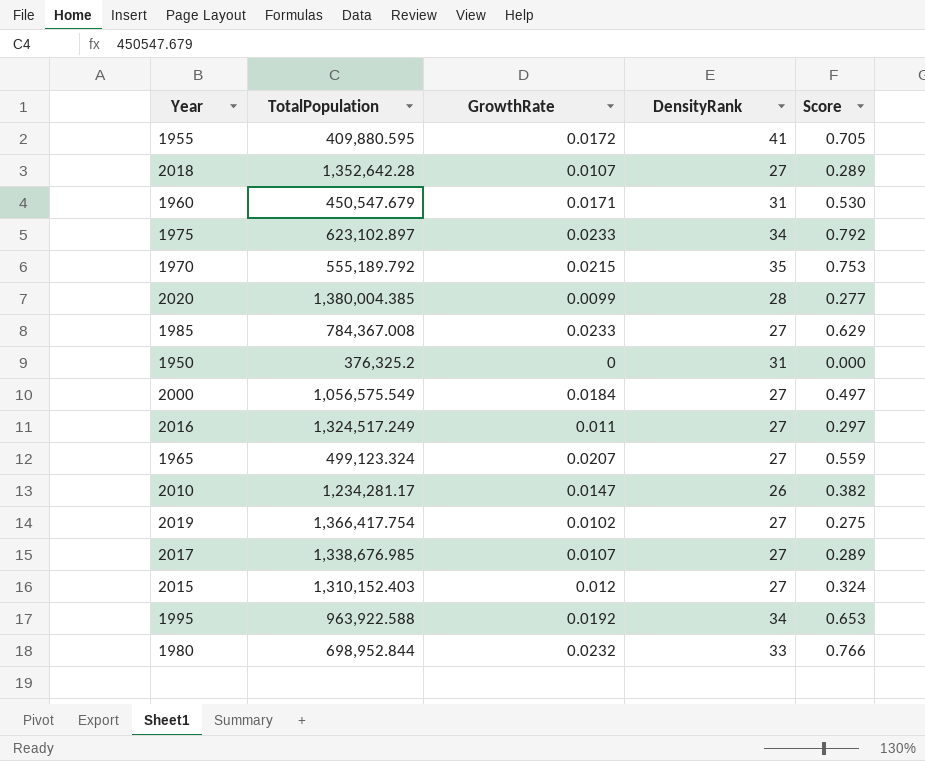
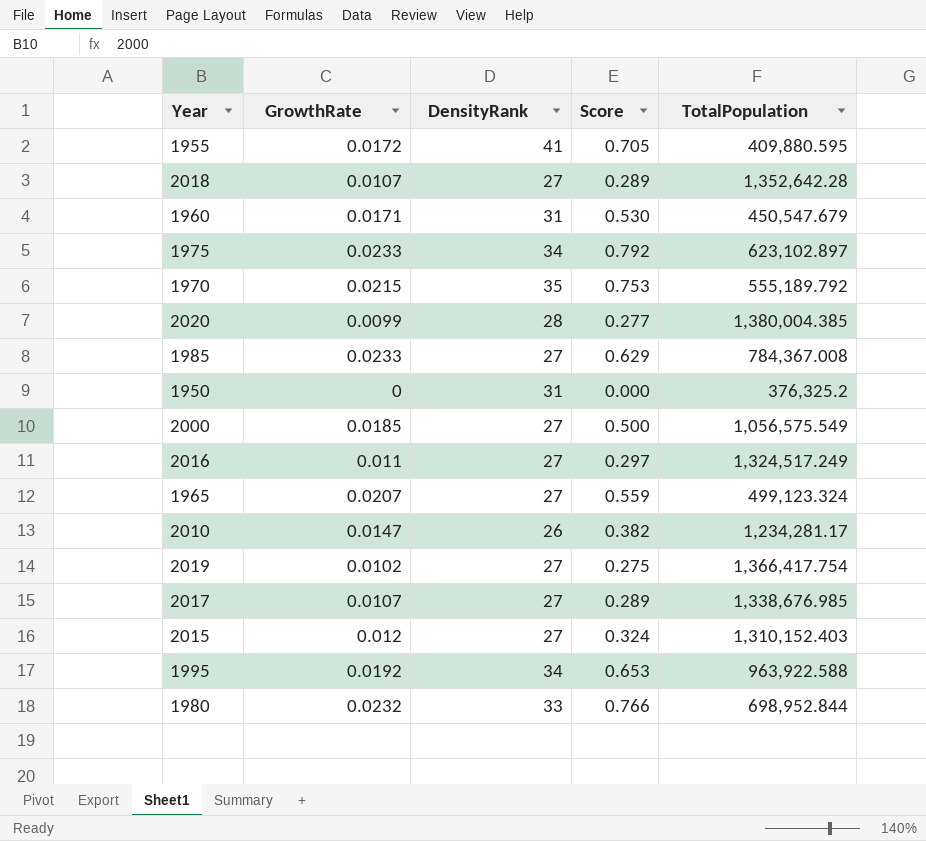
column TotalPopulation | position: 2 -> 5
2000 | GrowthRate: 0.0184 -> 0.0185
2000 | Score: 0.497 -> 0.500

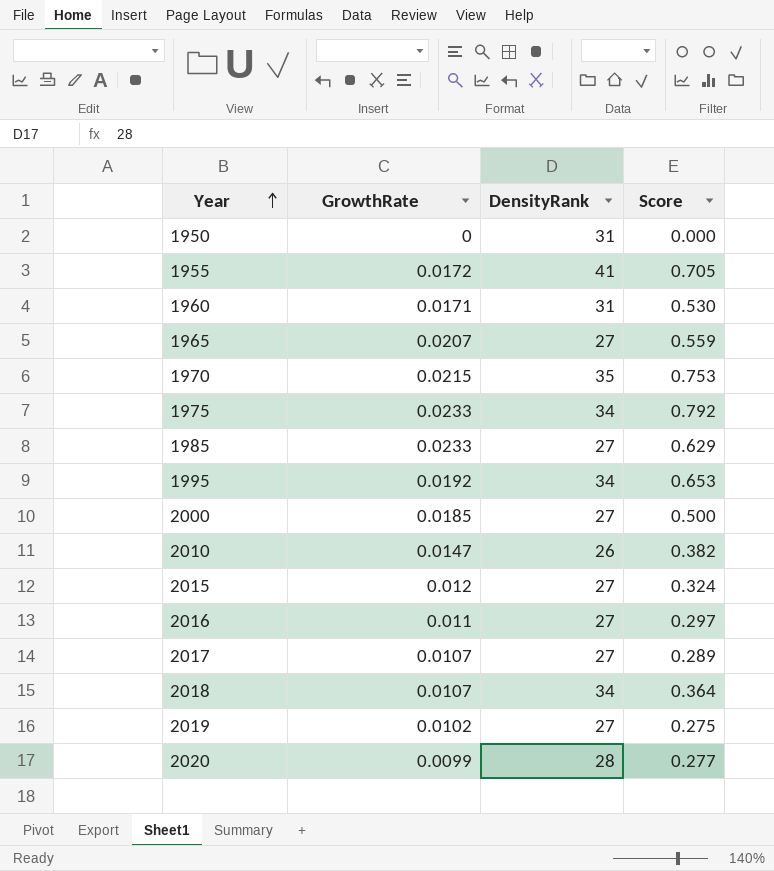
row order: none -> Year ascending
column TotalPopulation | position: 5 -> none
row 1980: 0.0232 | 33 | 0.766 | 698,952.844 -> none
2018 | DensityRank: 27 -> 34
2018 | Score: 0.289 -> 0.364

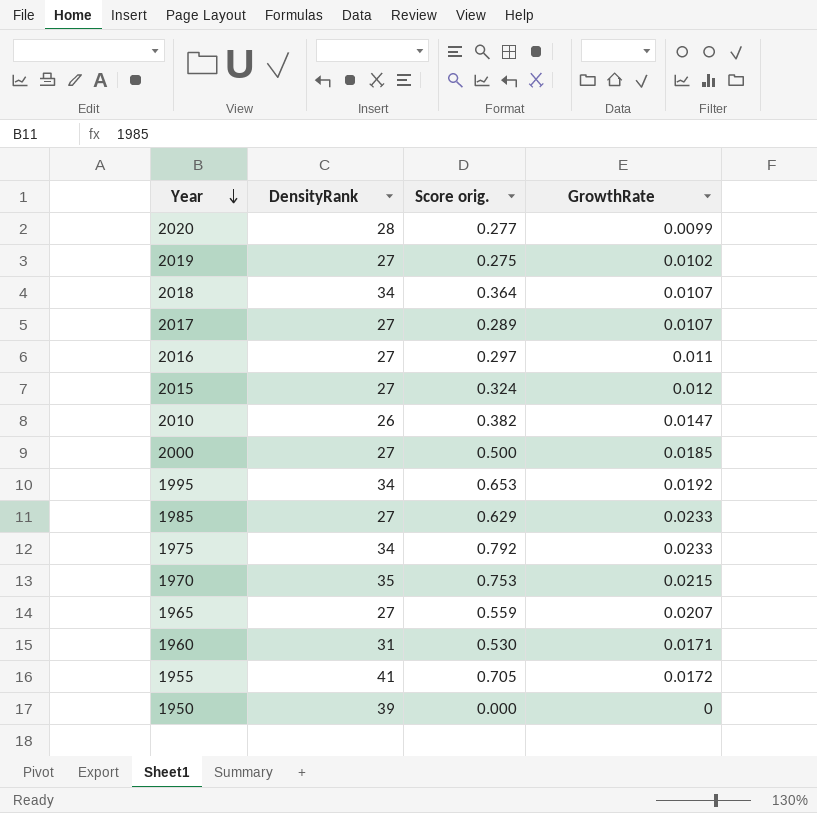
row order: Year ascending -> Year descending
column name: Score -> Score orig.
column GrowthRate | position: 2 -> 4
1950 | DensityRank: 31 -> 39

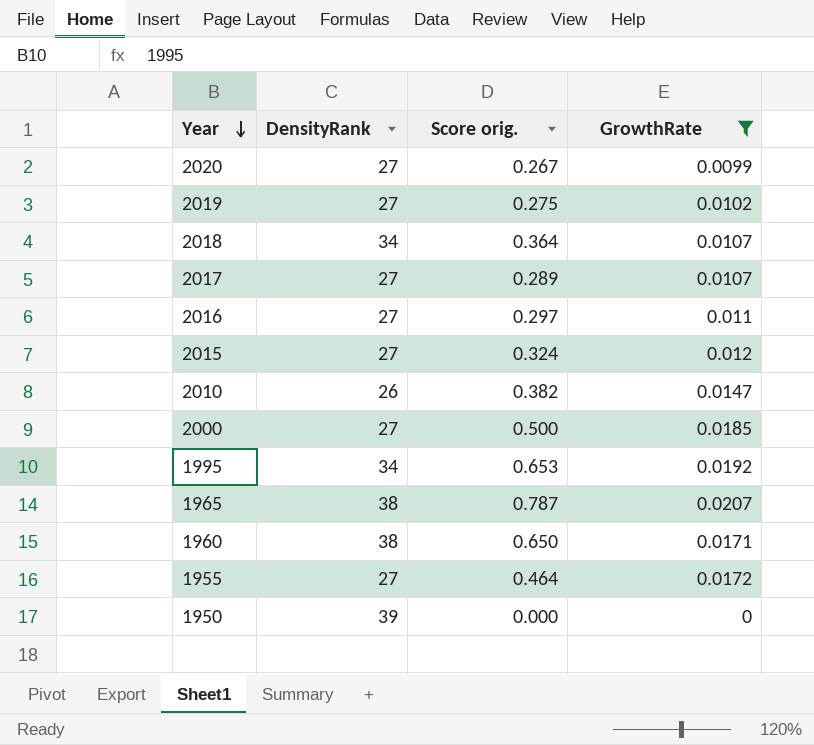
filter: none -> GrowthRate <= 0.0207
2020 | DensityRank: 28 -> 27
2020 | Score orig.: 0.277 -> 0.267
1965 | DensityRank: 27 -> 38
1965 | Score orig.: 0.559 -> 0.787
1960 | DensityRank: 31 -> 38
1960 | Score orig.: 0.530 -> 0.650
1955 | DensityRank: 41 -> 27
1955 | Score orig.: 0.705 -> 0.464

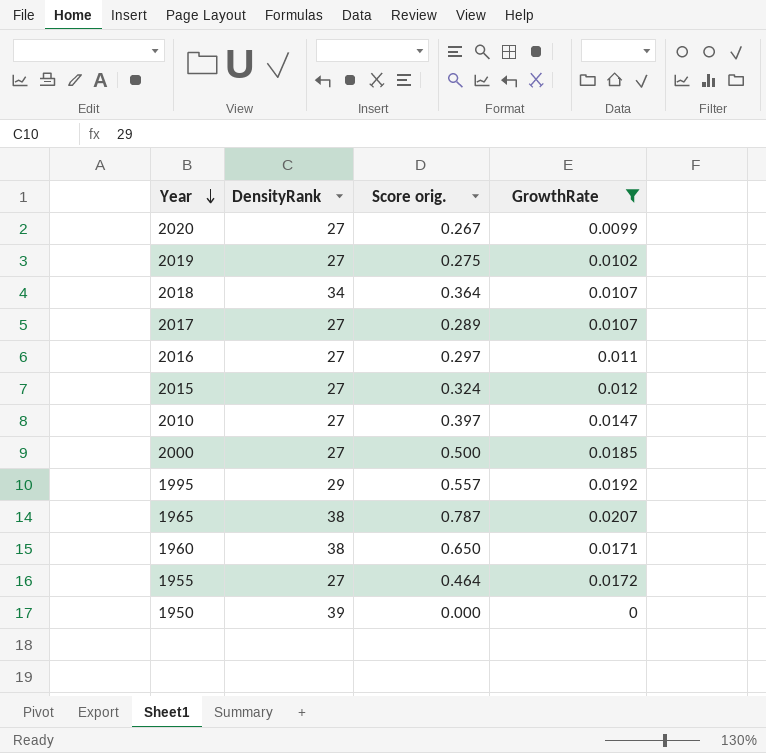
2010 | DensityRank: 26 -> 27
2010 | Score orig.: 0.382 -> 0.397
1995 | DensityRank: 34 -> 29
1995 | Score orig.: 0.653 -> 0.557

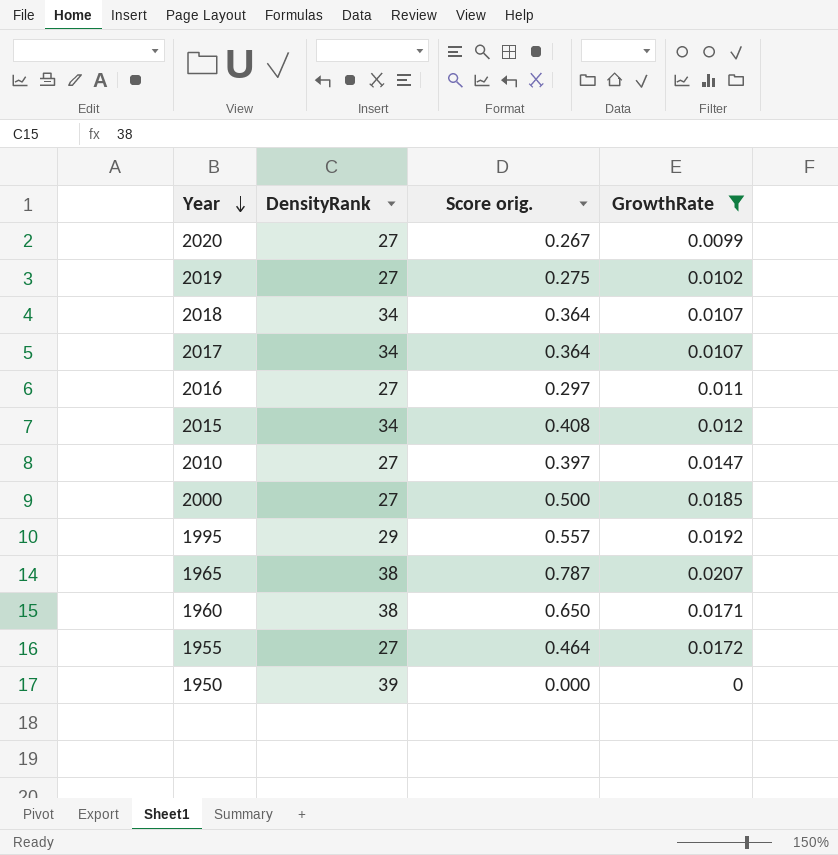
2017 | DensityRank: 27 -> 34
2017 | Score orig.: 0.289 -> 0.364
2015 | DensityRank: 27 -> 34
2015 | Score orig.: 0.324 -> 0.408

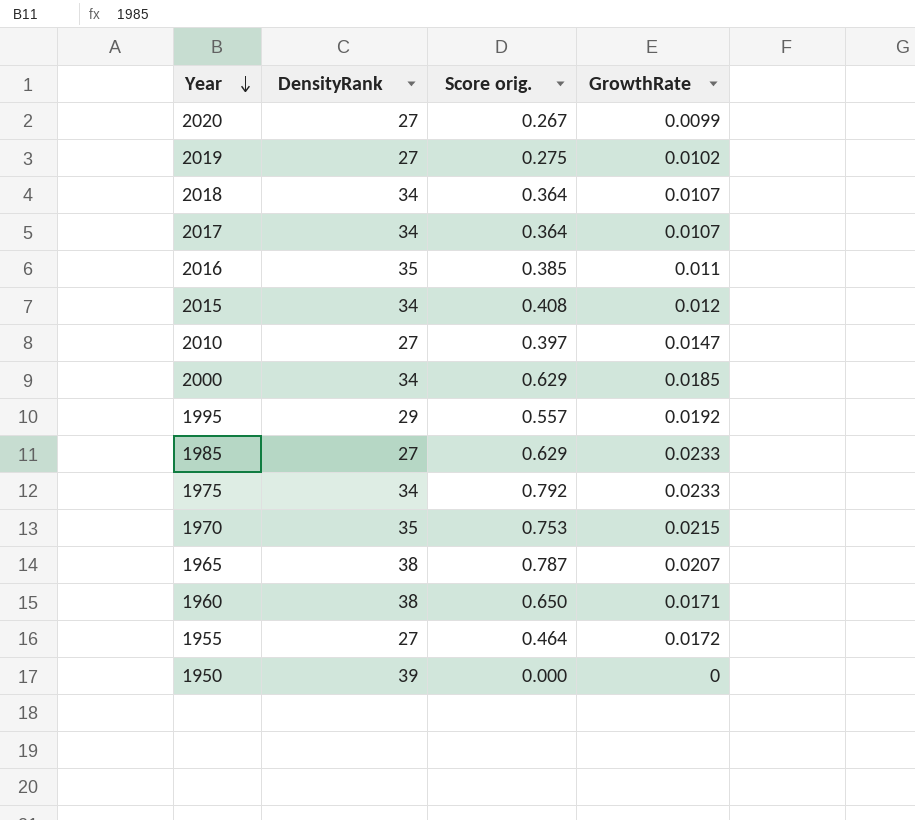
filter: GrowthRate <= 0.0207 -> none
2016 | DensityRank: 27 -> 35
2016 | Score orig.: 0.297 -> 0.385
2000 | DensityRank: 27 -> 34
2000 | Score orig.: 0.500 -> 0.629

